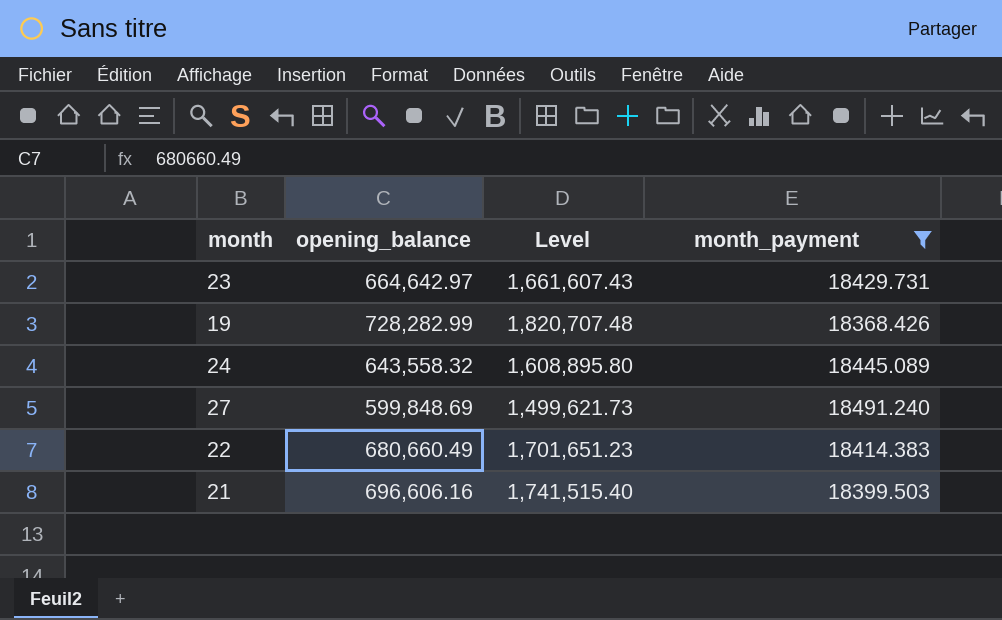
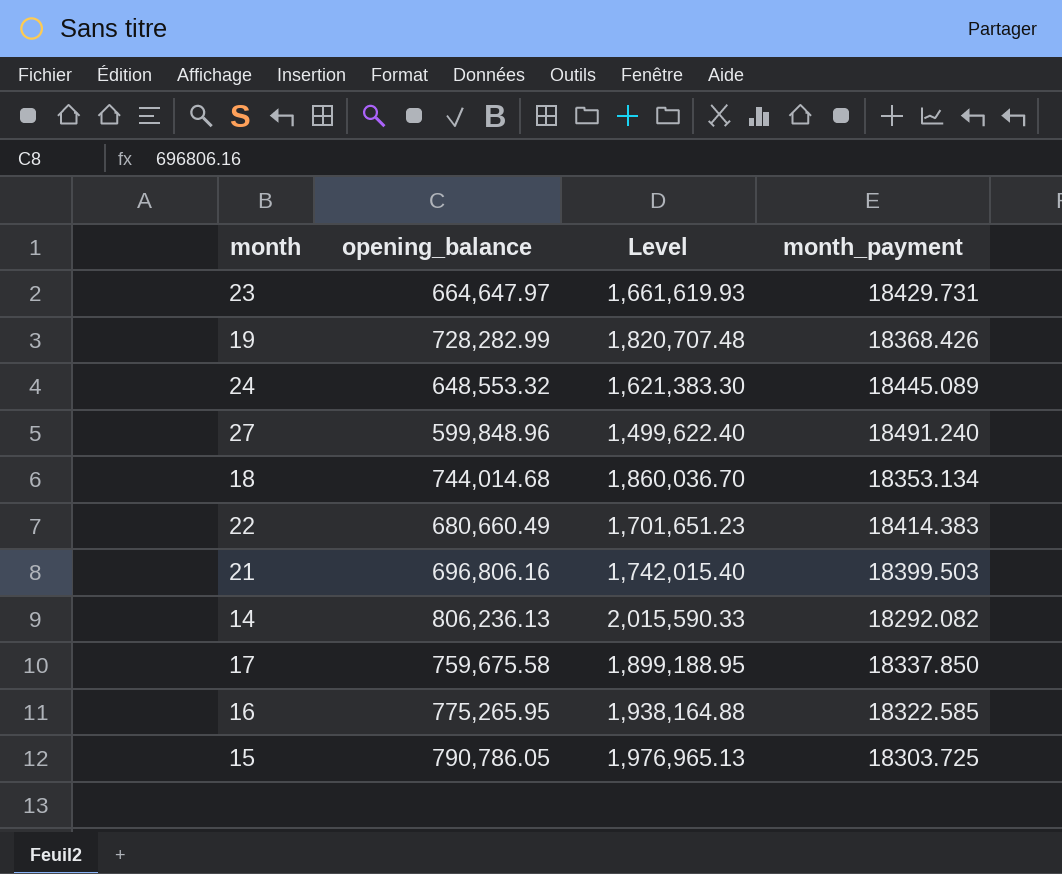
filter: month_payment >= 18368.426 -> none
23 | opening_balance: 664,642.97 -> 664,647.97
23 | Level: 1,661,607.43 -> 1,661,619.93
24 | opening_balance: 643,558.32 -> 648,553.32
24 | Level: 1,608,895.80 -> 1,621,383.30
27 | opening_balance: 599,848.69 -> 599,848.96
27 | Level: 1,499,621.73 -> 1,499,622.40
21 | opening_balance: 696,606.16 -> 696,806.16
21 | Level: 1,741,515.40 -> 1,742,015.40

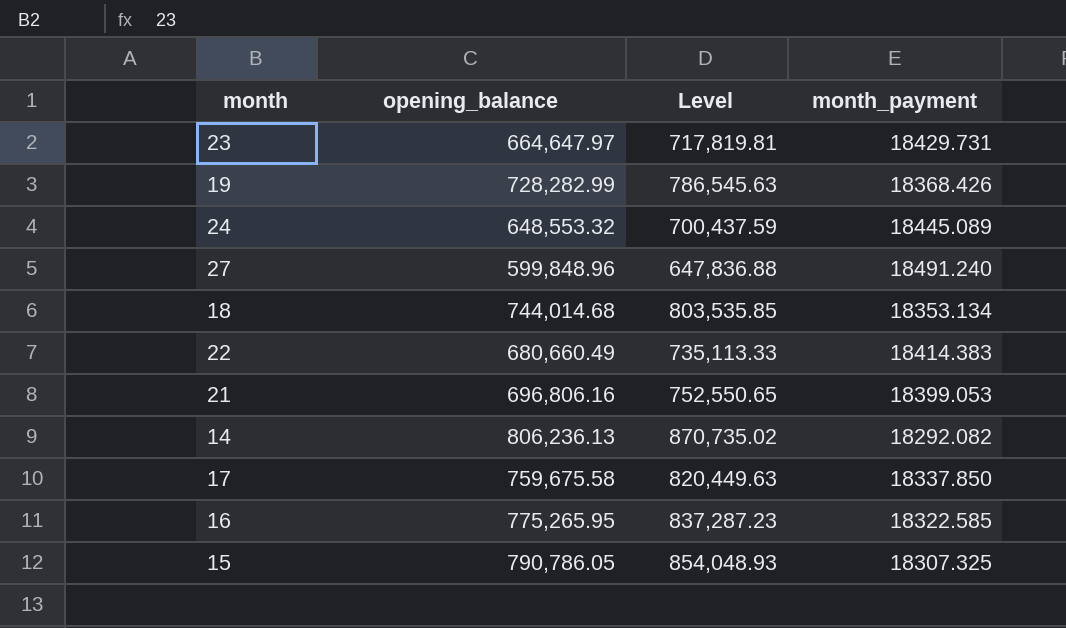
column Level | formula: [opening_balance] * 2.5 -> [opening_balance] * 1.08
21 | month_payment: 18399.503 -> 18399.053
15 | month_payment: 18303.725 -> 18307.325

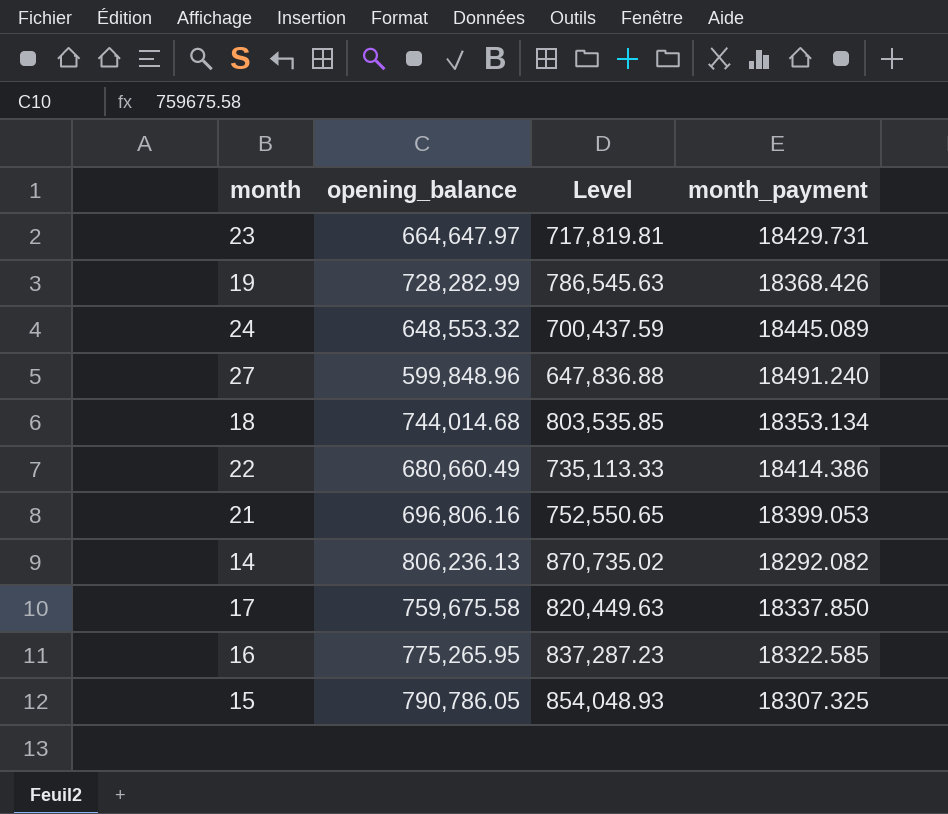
22 | month_payment: 18414.383 -> 18414.386

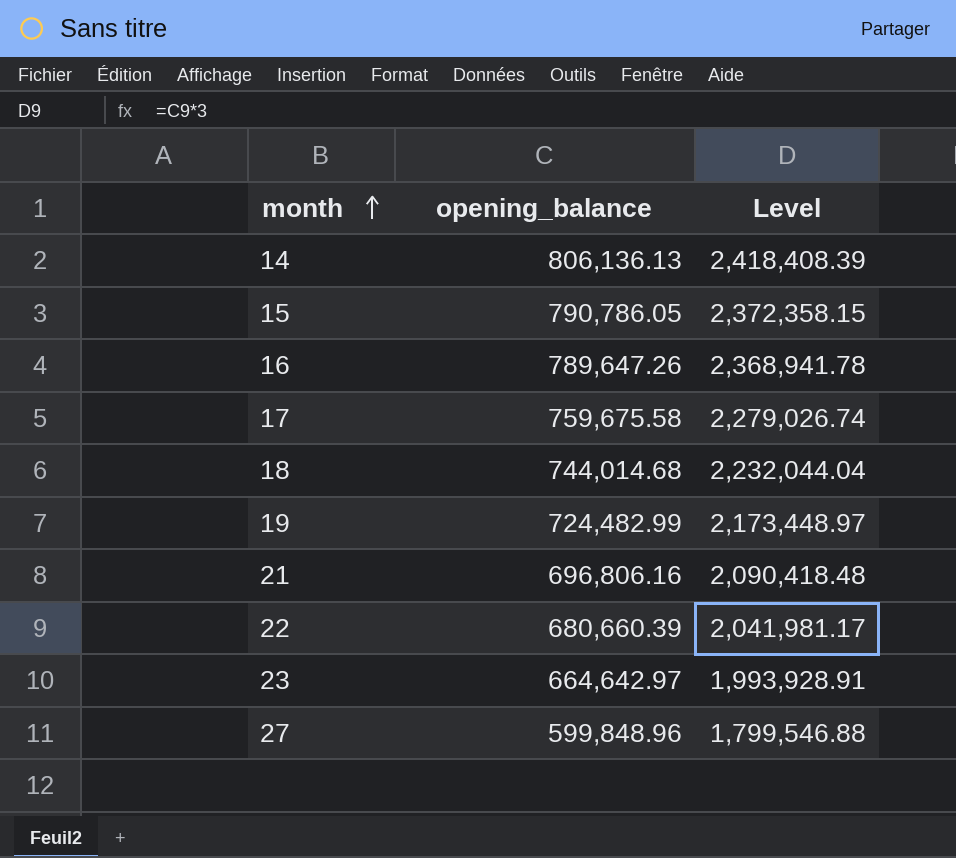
row order: none -> month ascending
column month_payment | position: 4 -> none
column Level | formula: [opening_balance] * 1.08 -> [opening_balance] * 3
row 24: 648,553.32 | 700,437.59 | 18445.089 -> none
14 | opening_balance: 806,236.13 -> 806,136.13
16 | opening_balance: 775,265.95 -> 789,647.26
19 | opening_balance: 728,282.99 -> 724,482.99
22 | opening_balance: 680,660.49 -> 680,660.39
23 | opening_balance: 664,647.97 -> 664,642.97

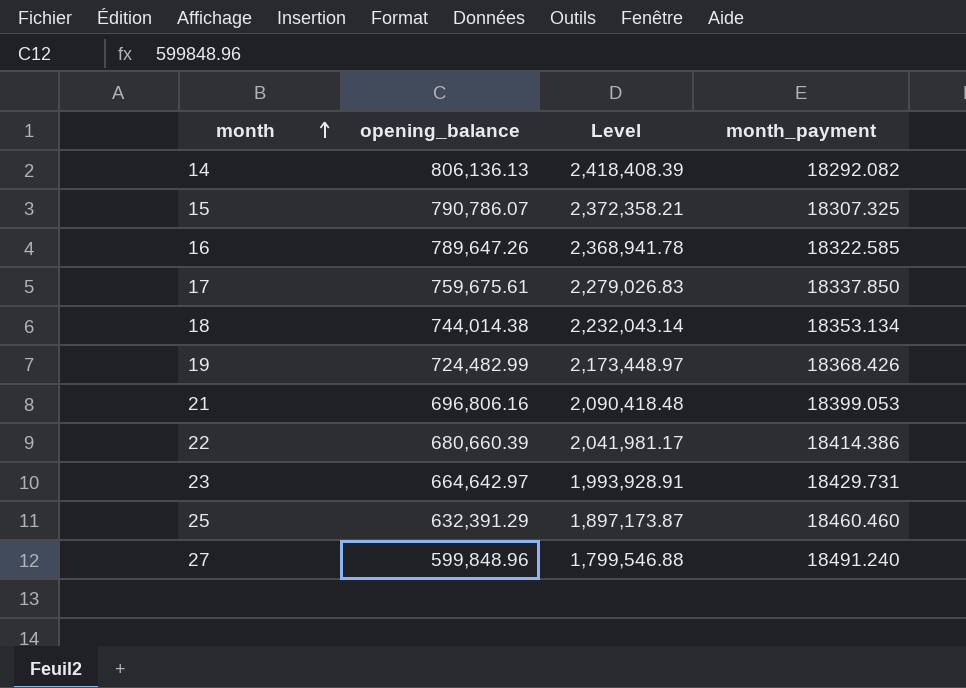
column month_payment | position: none -> 4
15 | opening_balance: 790,786.05 -> 790,786.07
15 | Level: 2,372,358.15 -> 2,372,358.21
17 | opening_balance: 759,675.58 -> 759,675.61
17 | Level: 2,279,026.74 -> 2,279,026.83
18 | opening_balance: 744,014.68 -> 744,014.38
18 | Level: 2,232,044.04 -> 2,232,043.14
row 25: none -> 632,391.29 | 1,897,173.87 | 18460.460

